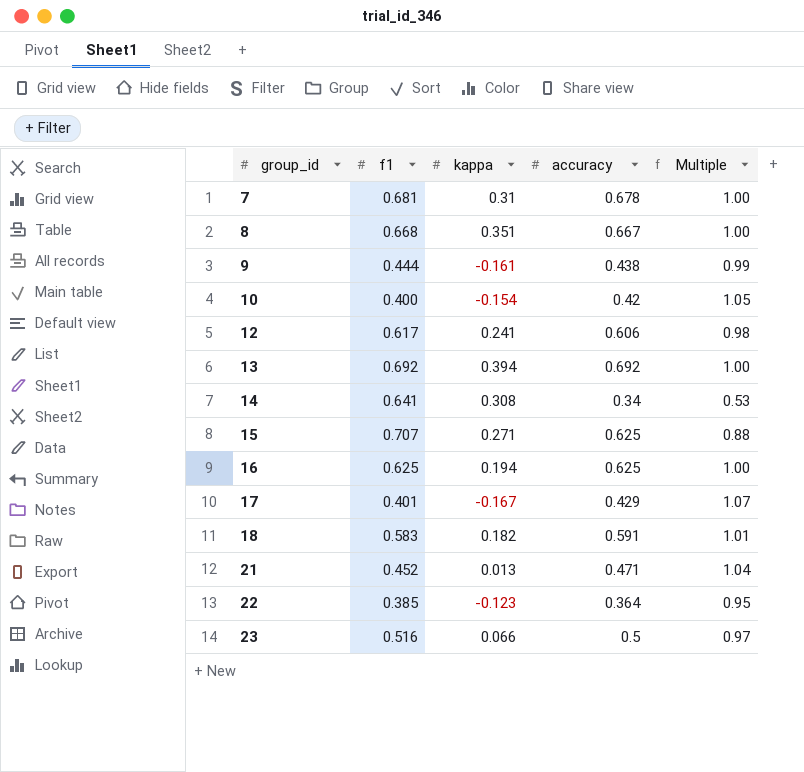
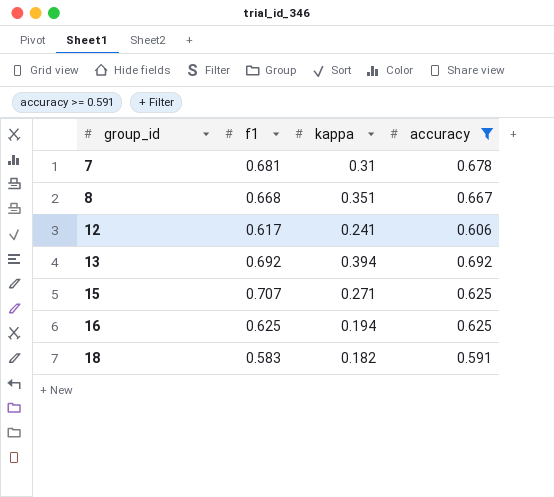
filter: none -> accuracy >= 0.591
column Multiple | formula: [accuracy] / [f1] -> none

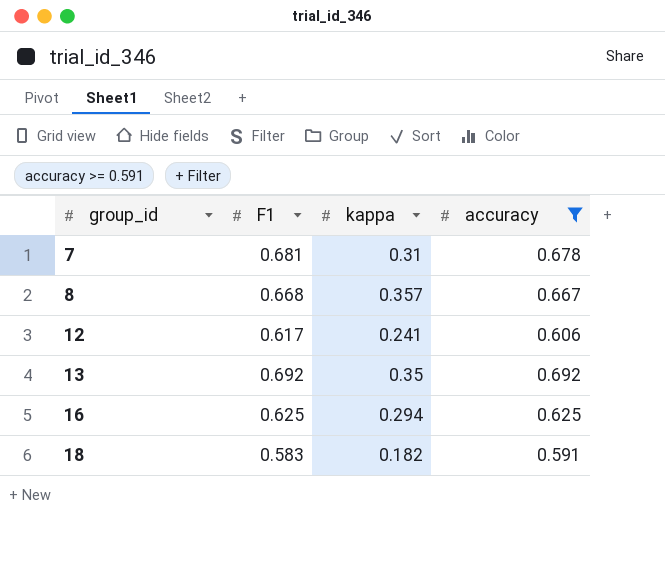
column name: f1 -> F1
row 15: 0.707 | 0.271 | 0.625 -> none
8 | kappa: 0.351 -> 0.357
13 | kappa: 0.394 -> 0.35
16 | kappa: 0.194 -> 0.294

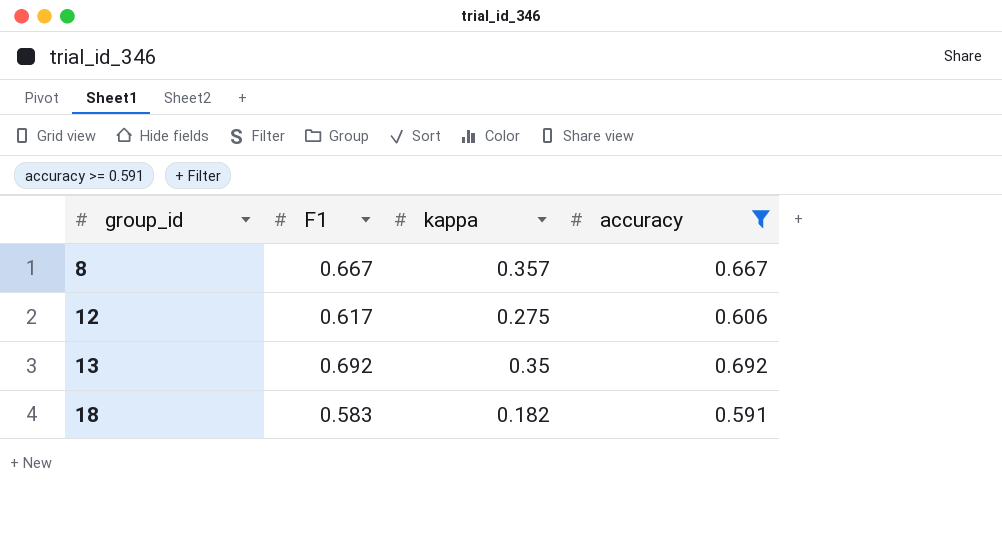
row 7: 0.681 | 0.31 | 0.678 -> none
row 16: 0.625 | 0.294 | 0.625 -> none
8 | F1: 0.668 -> 0.667
12 | kappa: 0.241 -> 0.275

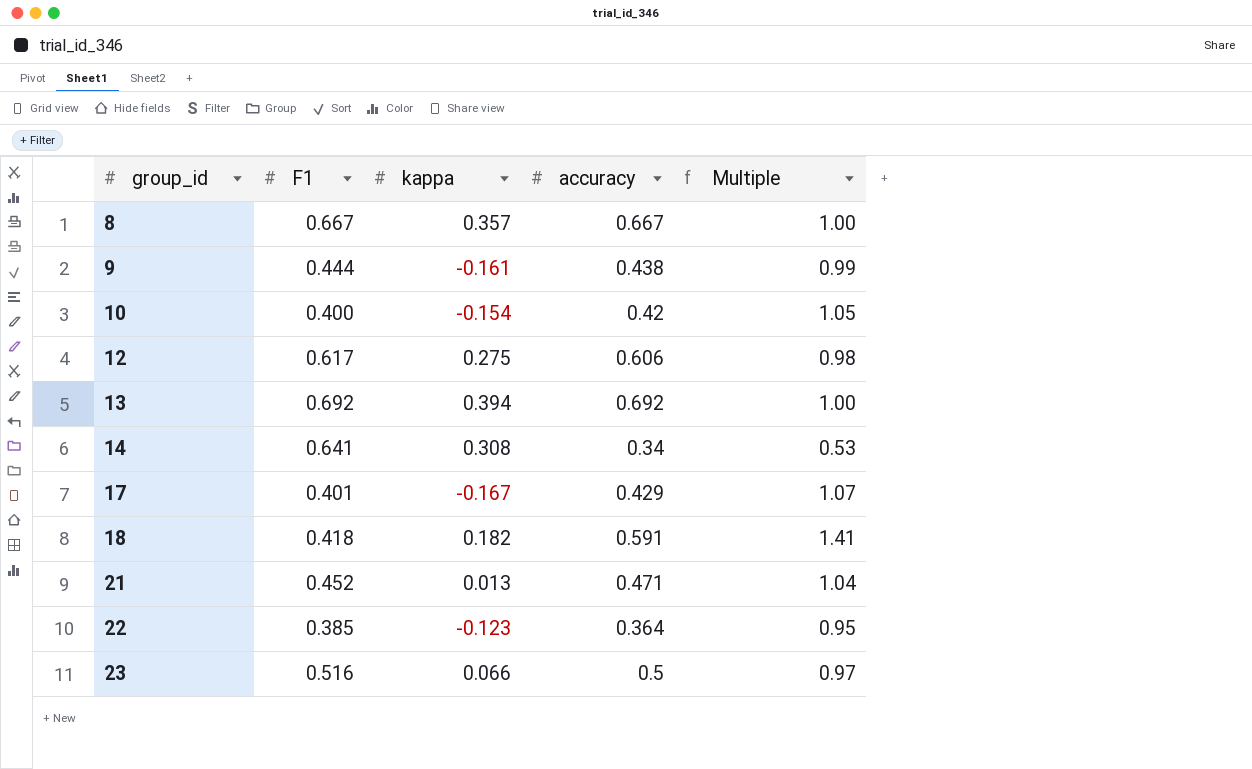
filter: accuracy >= 0.591 -> none
column Multiple | formula: none -> [accuracy] / [F1]
13 | kappa: 0.35 -> 0.394
18 | F1: 0.583 -> 0.418

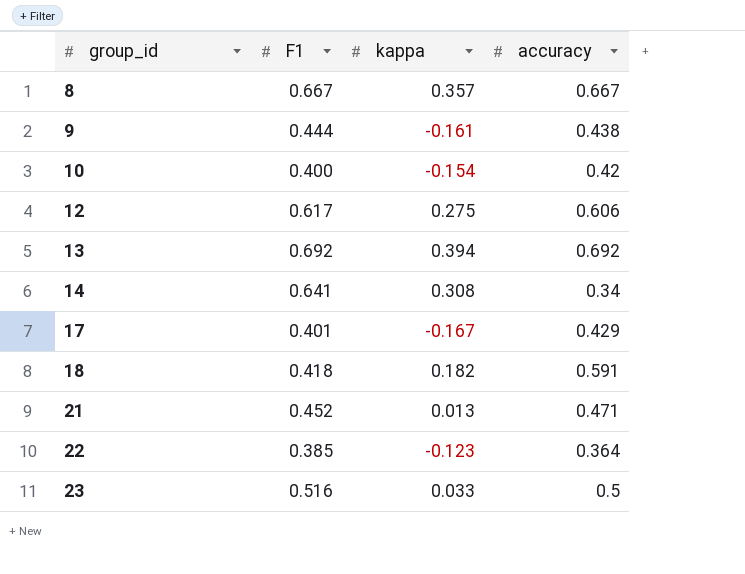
column Multiple | formula: [accuracy] / [F1] -> none
23 | kappa: 0.066 -> 0.033

